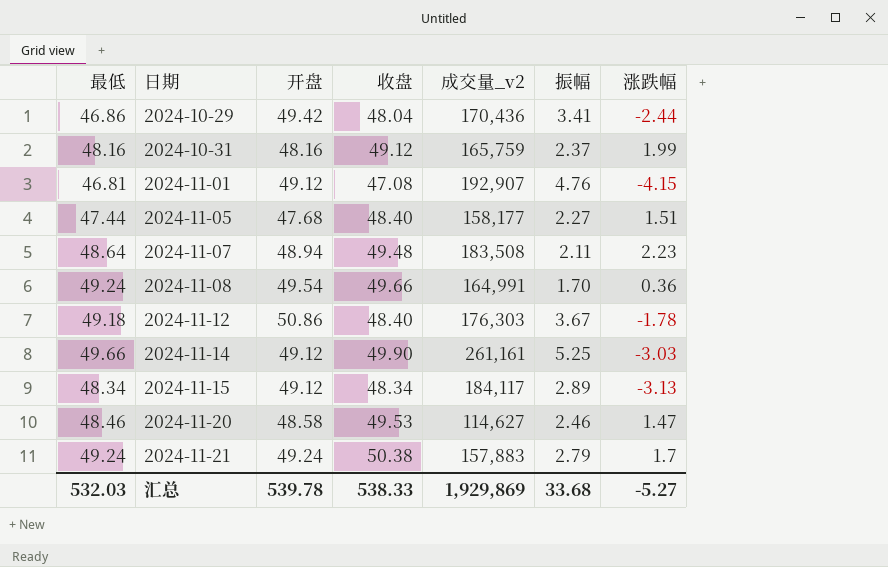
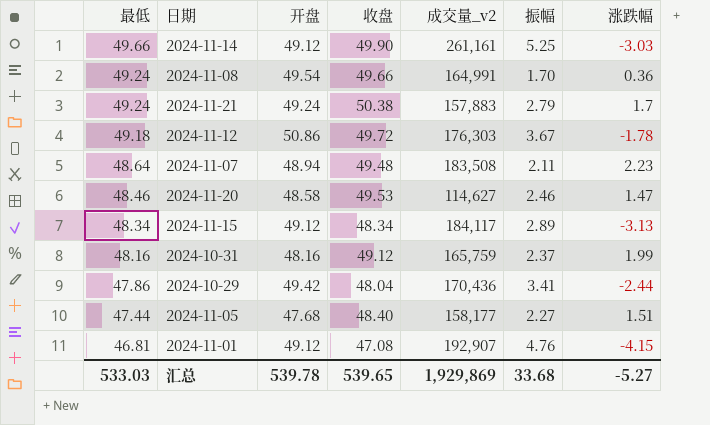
row order: 日期 ascending -> 最低 descending
2024-11-12 | 收盘: 48.40 -> 49.72
2024-10-29 | 最低: 46.86 -> 47.86
汇总 | 最低: 532.03 -> 533.03
汇总 | 收盘: 538.33 -> 539.65

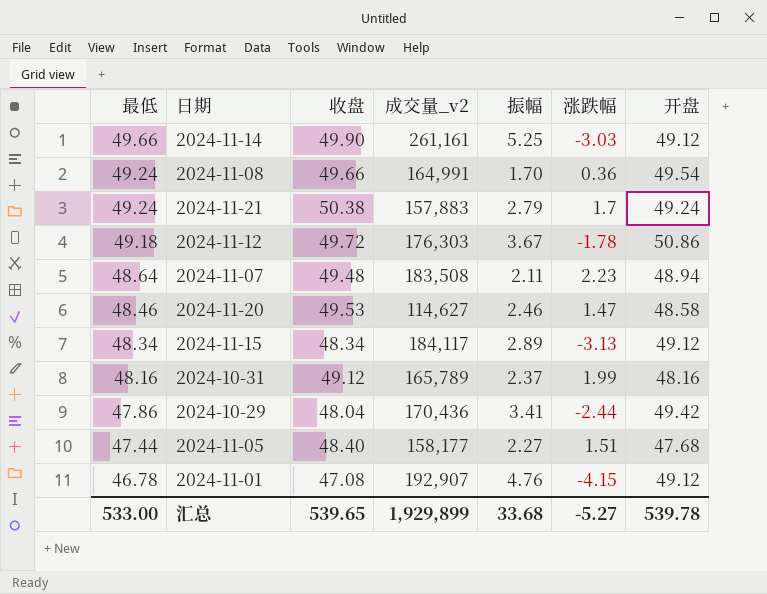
column 开盘 | position: 3 -> 7
2024-10-31 | 成交量_v2: 165,759 -> 165,789
2024-11-01 | 最低: 46.81 -> 46.78
汇总 | 最低: 533.03 -> 533.00
汇总 | 成交量_v2: 1,929,869 -> 1,929,899

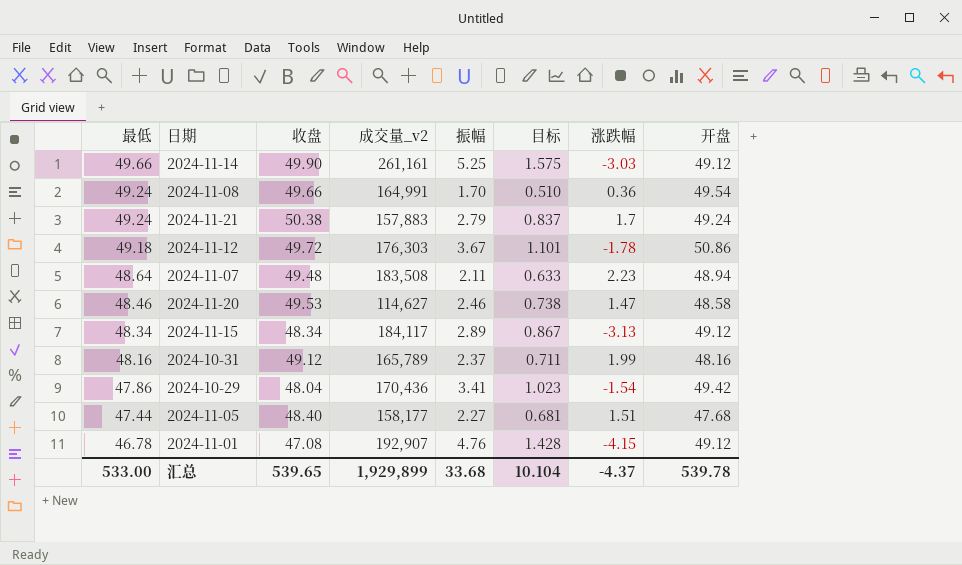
column 目标 | formula: none -> [振幅] * 0.3
2024-10-29 | 涨跌幅: -2.44 -> -1.54
汇总 | 涨跌幅: -5.27 -> -4.37

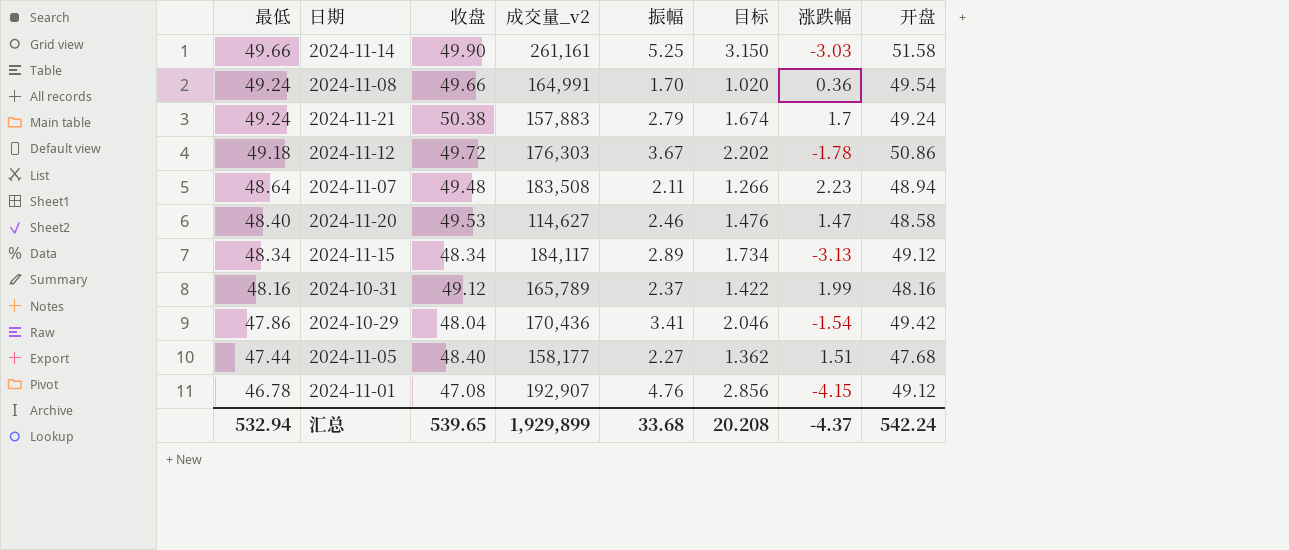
column 目标 | formula: [振幅] * 0.3 -> [振幅] * 0.6
2024-11-14 | 开盘: 49.12 -> 51.58
2024-11-20 | 最低: 48.46 -> 48.40
汇总 | 最低: 533.00 -> 532.94
汇总 | 目标: 10.104 -> 20.208
汇总 | 开盘: 539.78 -> 542.24

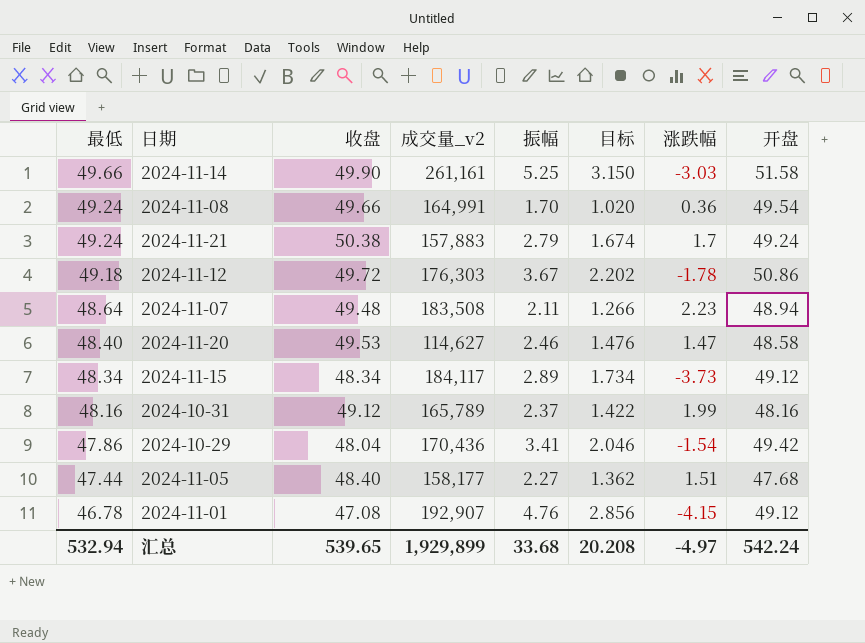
2024-11-15 | 涨跌幅: -3.13 -> -3.73
汇总 | 涨跌幅: -4.37 -> -4.97

